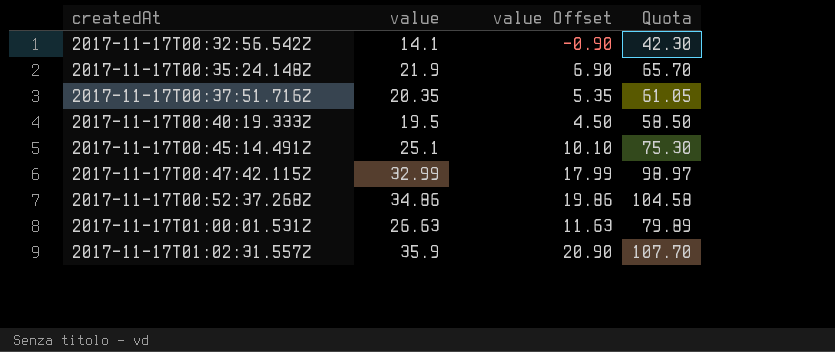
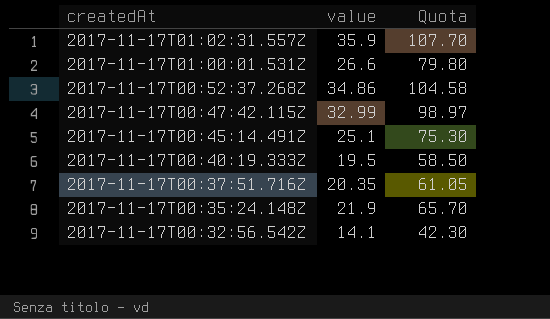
row order: createdAt ascending -> createdAt descending
column value Offset | formula: [value] - 15 -> none
2017-11-17T01:00:01.531Z | value: 26.63 -> 26.6
2017-11-17T01:00:01.531Z | Quota: 79.89 -> 79.80

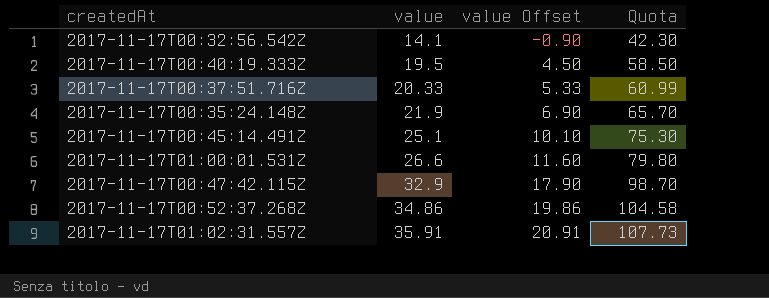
row order: createdAt descending -> value ascending
column value Offset | formula: none -> [value] - 15
2017-11-17T00:37:51.716Z | value: 20.35 -> 20.33
2017-11-17T00:37:51.716Z | Quota: 61.05 -> 60.99
2017-11-17T00:47:42.115Z | value: 32.99 -> 32.9
2017-11-17T00:47:42.115Z | Quota: 98.97 -> 98.70
2017-11-17T01:02:31.557Z | value: 35.9 -> 35.91
2017-11-17T01:02:31.557Z | Quota: 107.70 -> 107.73

